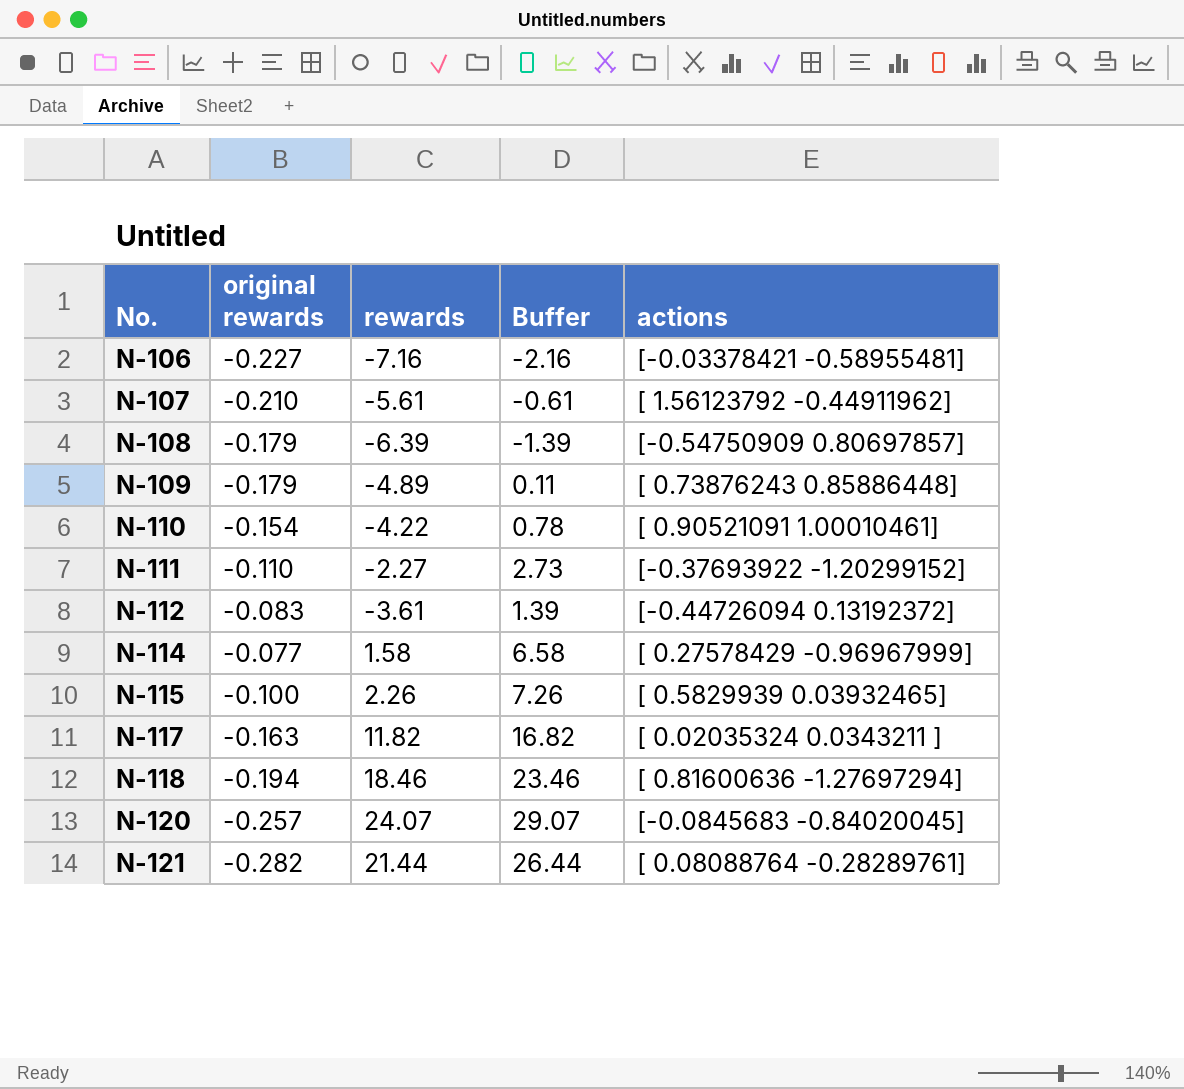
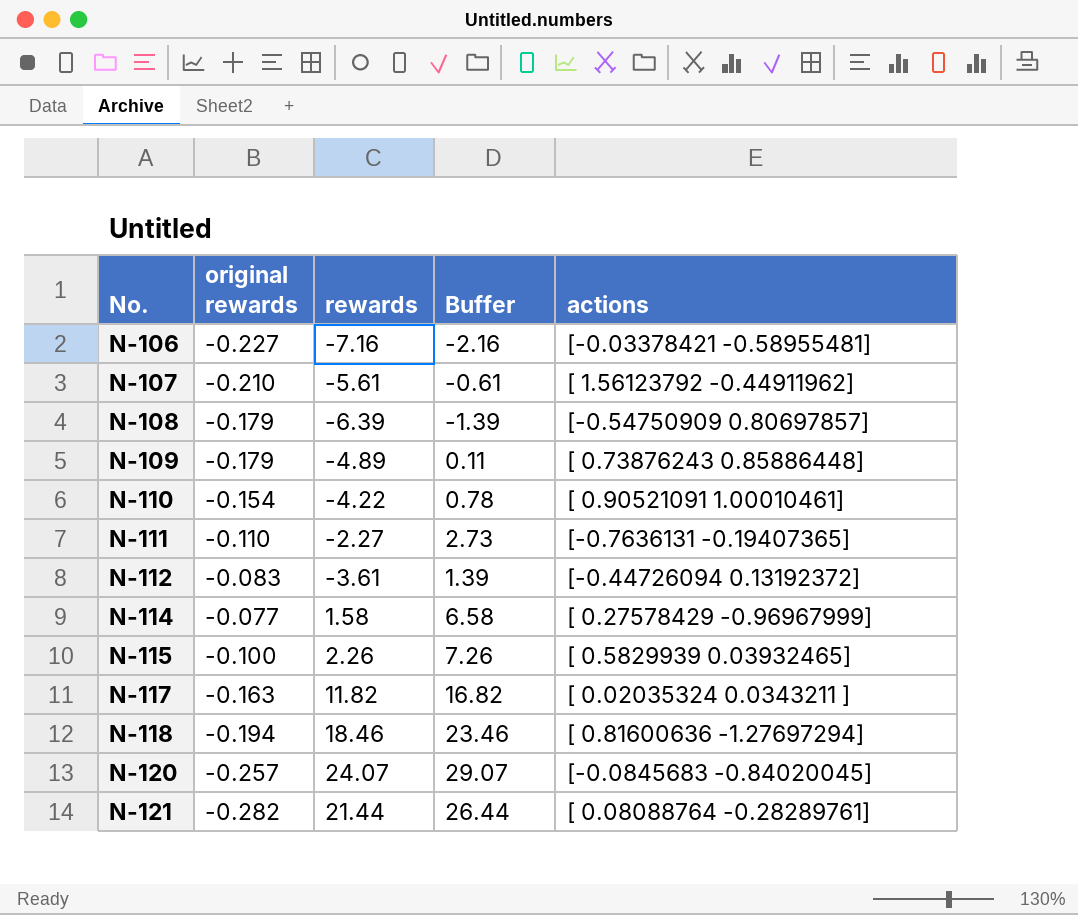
N-111 | actions: [-0.37693922 -1.20299152] -> [-0.7636131 -0.19407365]

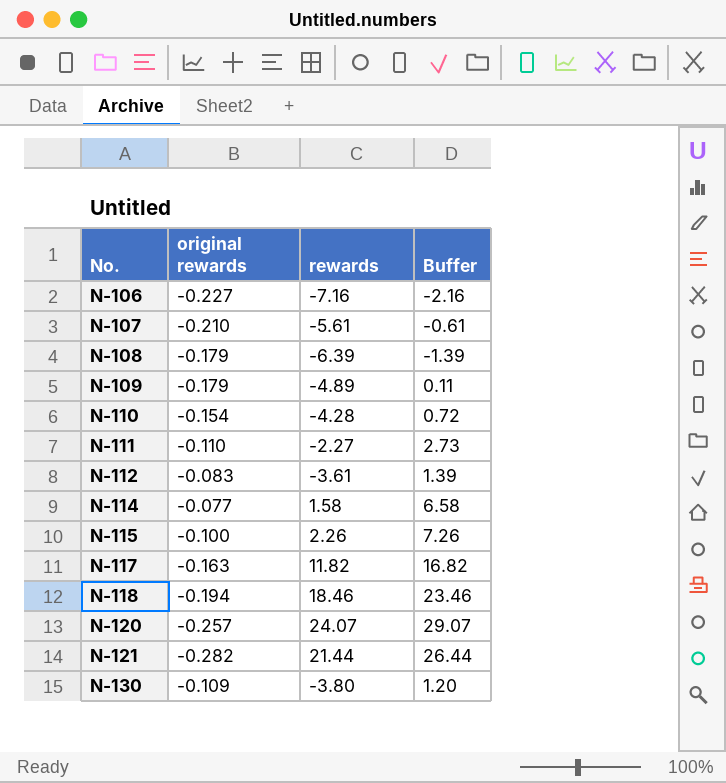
column actions | position: 5 -> none
N-110 | rewards: -4.22 -> -4.28
N-110 | Buffer: 0.78 -> 0.72
row N-130: none -> -0.109 | -3.80 | 1.20

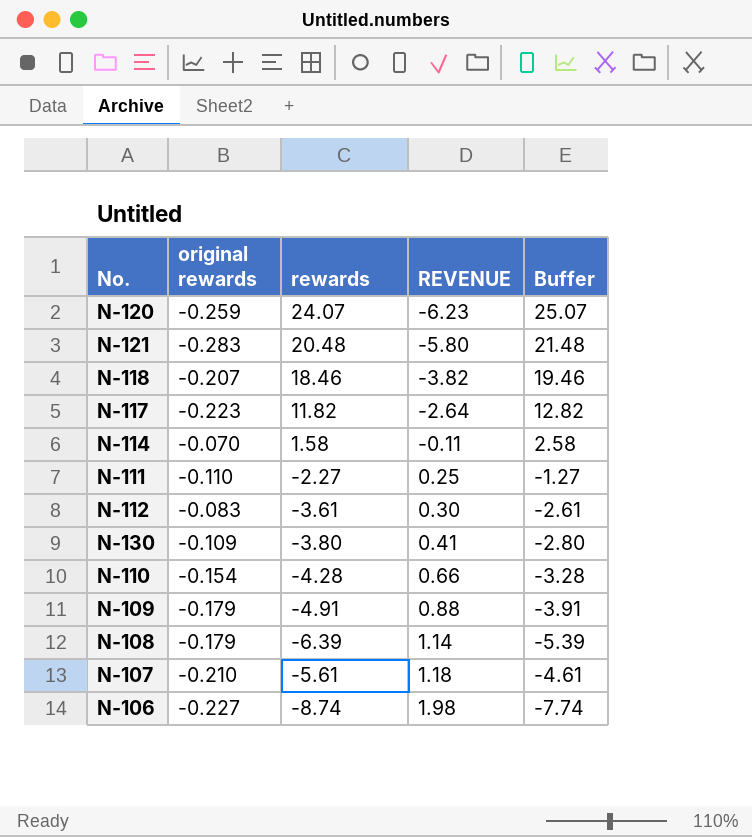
row order: No. ascending -> REVENUE ascending
column REVENUE | formula: none -> [original rewards] * [rewards]
column Buffer | formula: [rewards] + 5 -> [rewards] + 1
row N-115: -0.100 | 2.26 | 7.26 -> none
N-120 | original rewards: -0.257 -> -0.259
N-121 | original rewards: -0.282 -> -0.283
N-121 | rewards: 21.44 -> 20.48
N-118 | original rewards: -0.194 -> -0.207
N-117 | original rewards: -0.163 -> -0.223
N-114 | original rewards: -0.077 -> -0.070
N-109 | rewards: -4.89 -> -4.91
N-106 | rewards: -7.16 -> -8.74

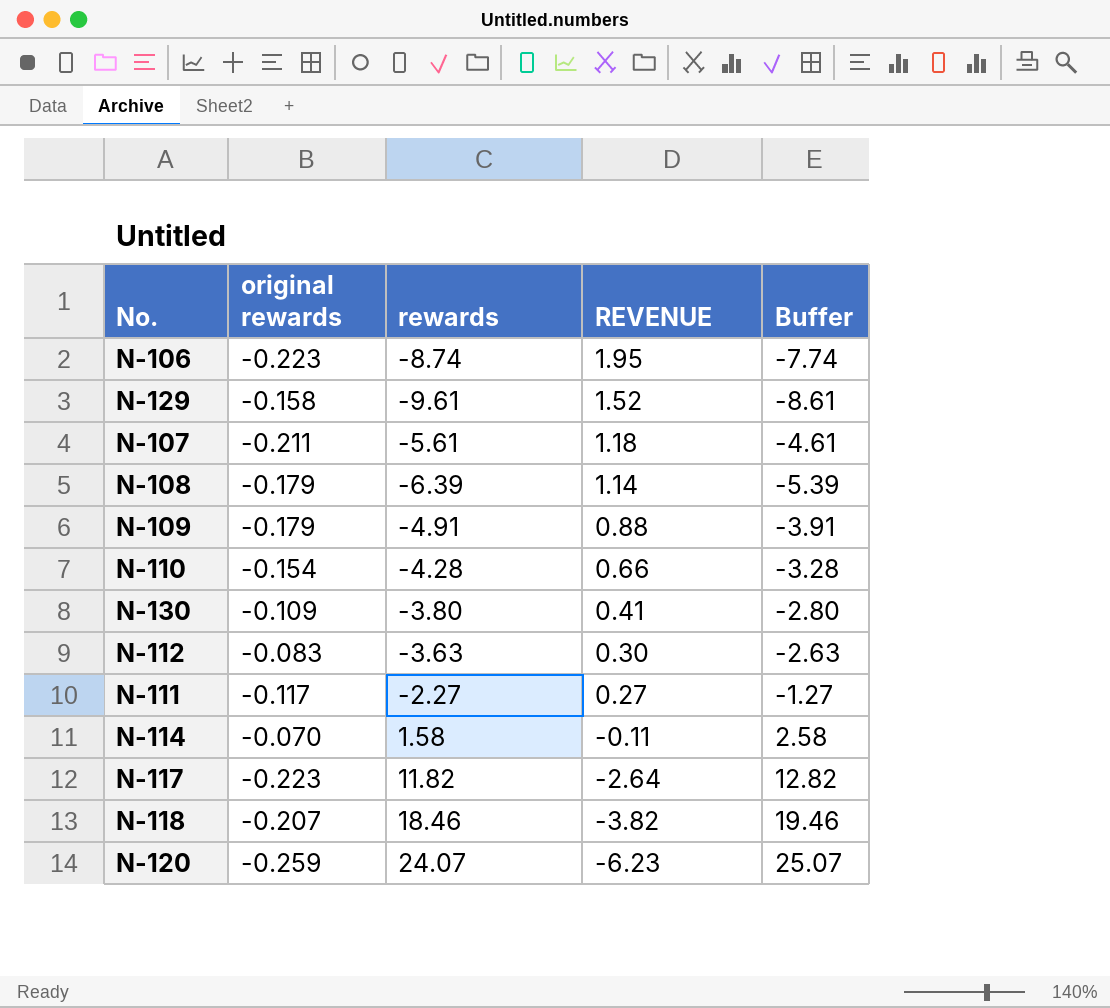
row order: REVENUE ascending -> REVENUE descending
row N-121: -0.283 | 20.48 | -5.80 | 21.48 -> none
N-106 | original rewards: -0.227 -> -0.223
N-106 | REVENUE: 1.98 -> 1.95
row N-129: none -> -0.158 | -9.61 | 1.52 | -8.61
N-107 | original rewards: -0.210 -> -0.211
N-112 | rewards: -3.61 -> -3.63
N-112 | Buffer: -2.61 -> -2.63
N-111 | original rewards: -0.110 -> -0.117
N-111 | REVENUE: 0.25 -> 0.27

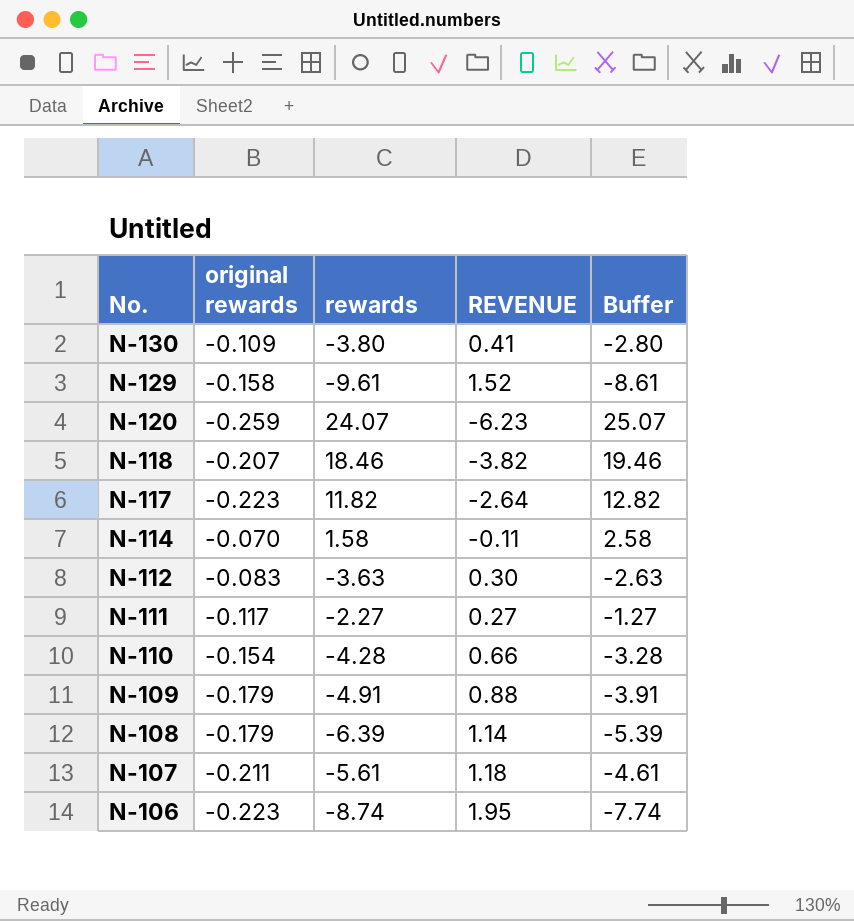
row order: REVENUE descending -> No. descending

